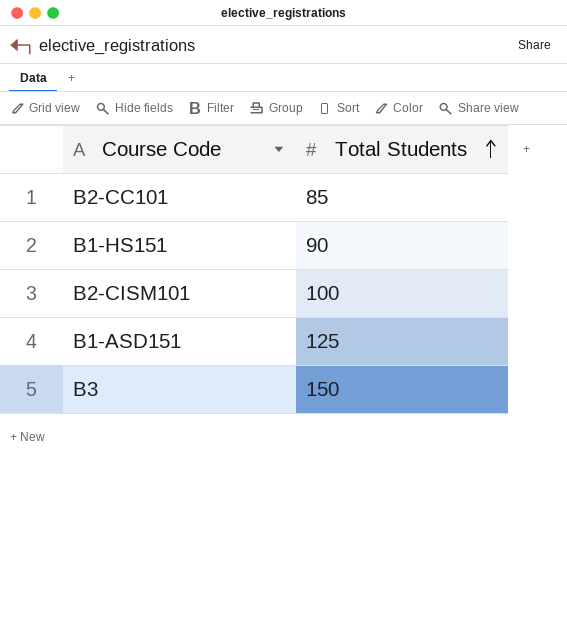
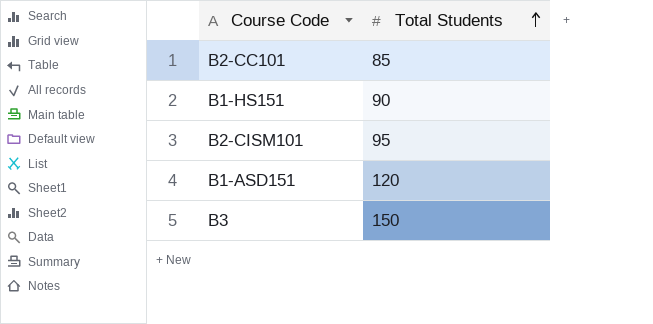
B2-CISM101 | Total Students: 100 -> 95
B1-ASD151 | Total Students: 125 -> 120

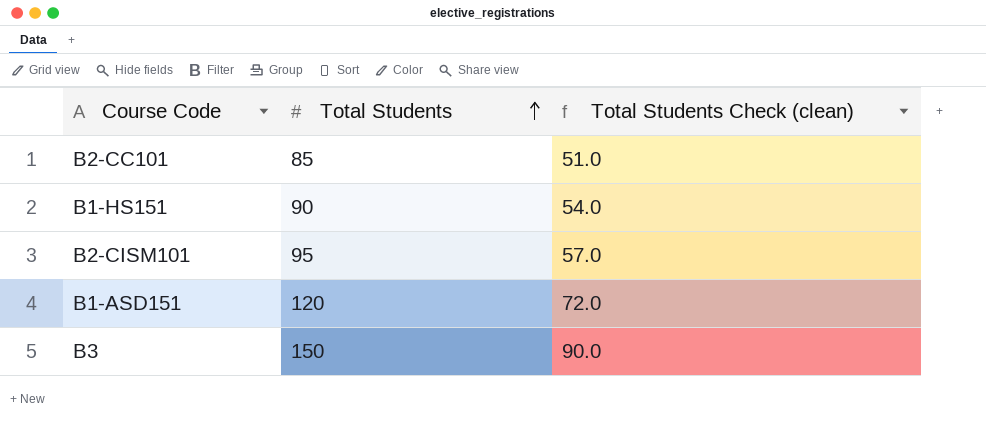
column Total Students Check (clean) | formula: none -> [Total Students] * 0.6

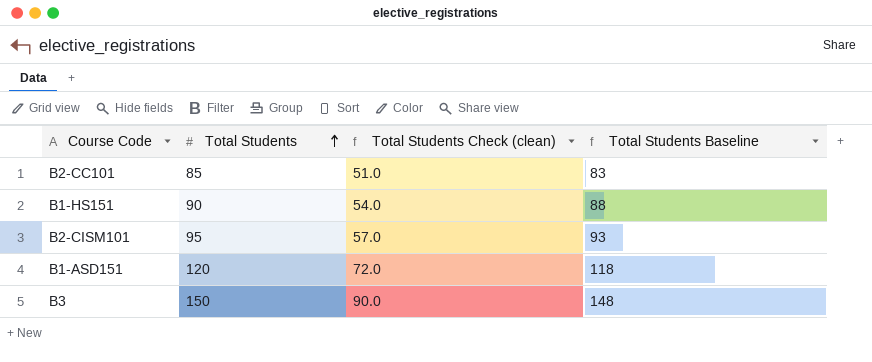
column Total Students Baseline | formula: none -> [Total Students] - 2

